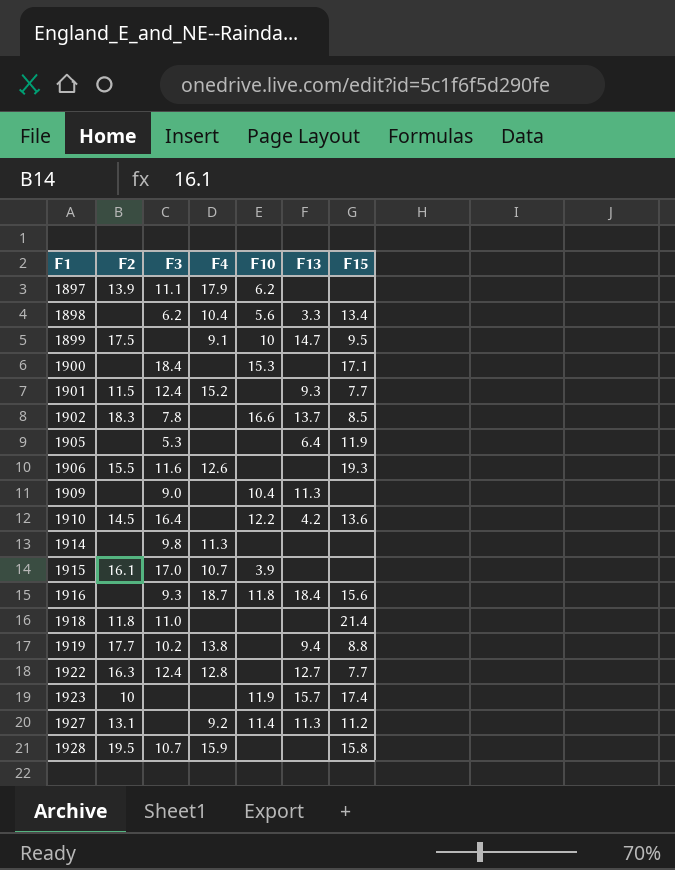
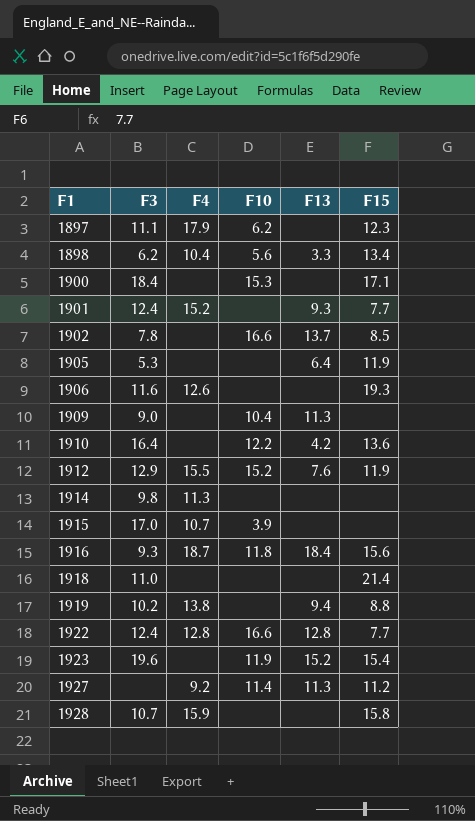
column F2 | position: 2 -> none
row 1899: 17.5 | none | 9.1 | 10 | 14.7 | 9.5 -> none
1897 | F15: none -> 12.3
row 1912: none -> 12.9 | 15.5 | 15.2 | 7.6 | 11.9
1922 | F10: none -> 16.6
1922 | F13: 12.7 -> 12.8
1923 | F3: none -> 19.6
1923 | F13: 15.7 -> 15.2
1923 | F15: 17.4 -> 15.4

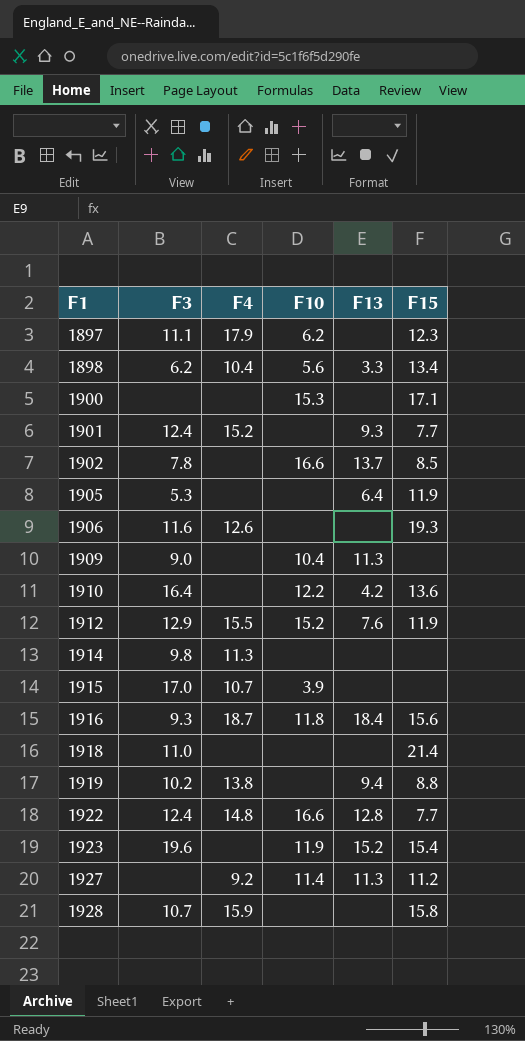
1900 | F3: 18.4 -> none
1922 | F4: 12.8 -> 14.8

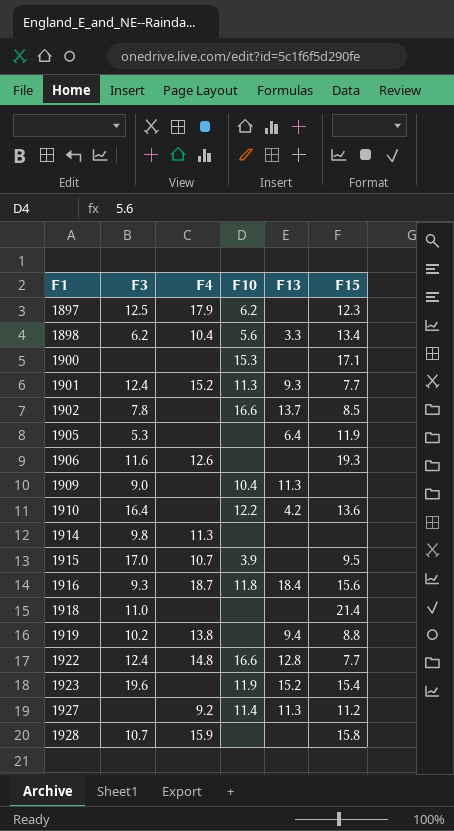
row 1912: 12.9 | 15.5 | 15.2 | 7.6 | 11.9 -> none
1897 | F3: 11.1 -> 12.5
1901 | F10: none -> 11.3
1915 | F15: none -> 9.5

